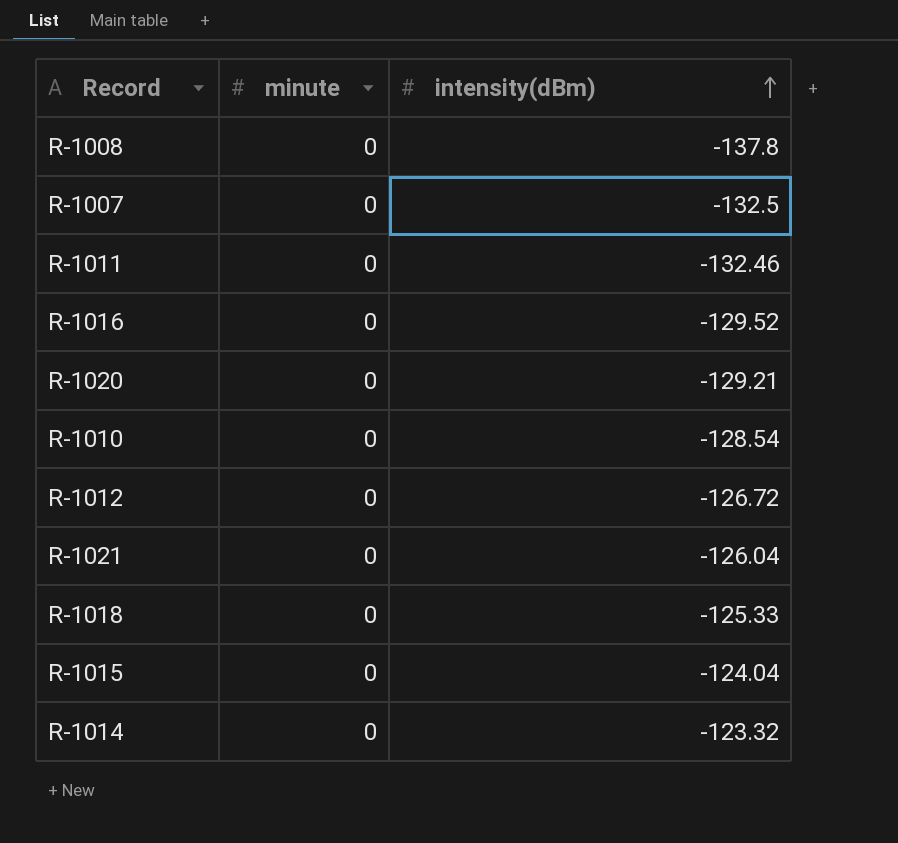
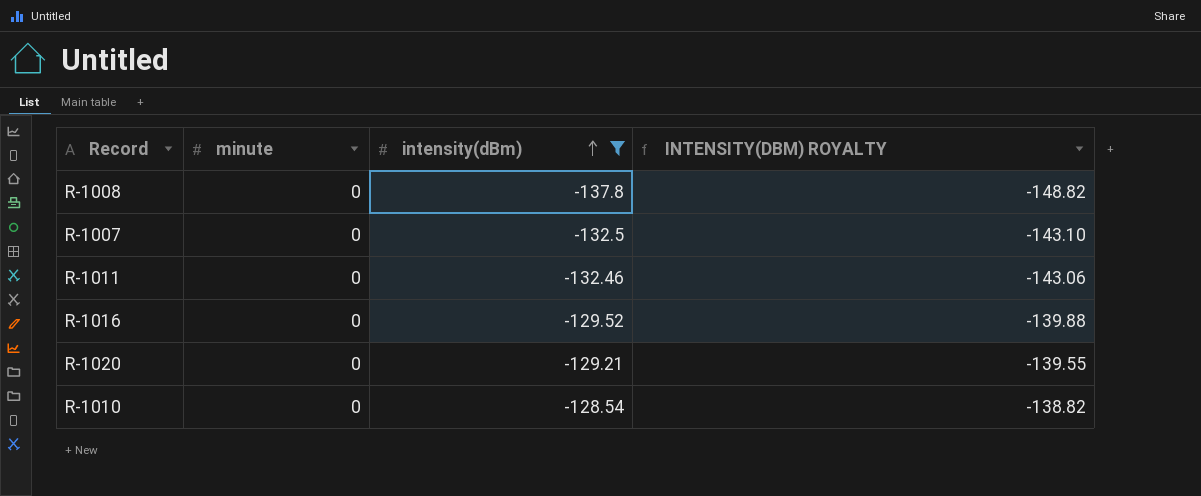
filter: none -> intensity(dBm) <= -128.54
column INTENSITY(DBM) ROYALTY | formula: none -> [intensity(dBm)] * 1.08

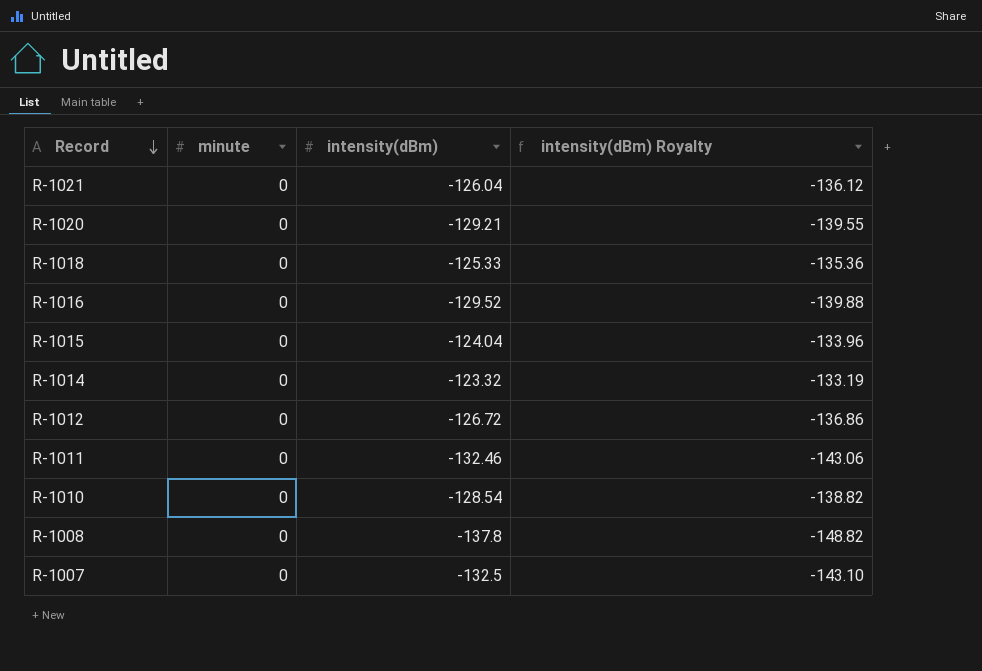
filter: intensity(dBm) <= -128.54 -> none
row order: intensity(dBm) ascending -> Record descending
column name: INTENSITY(DBM) ROYALTY -> intensity(dBm) Royalty

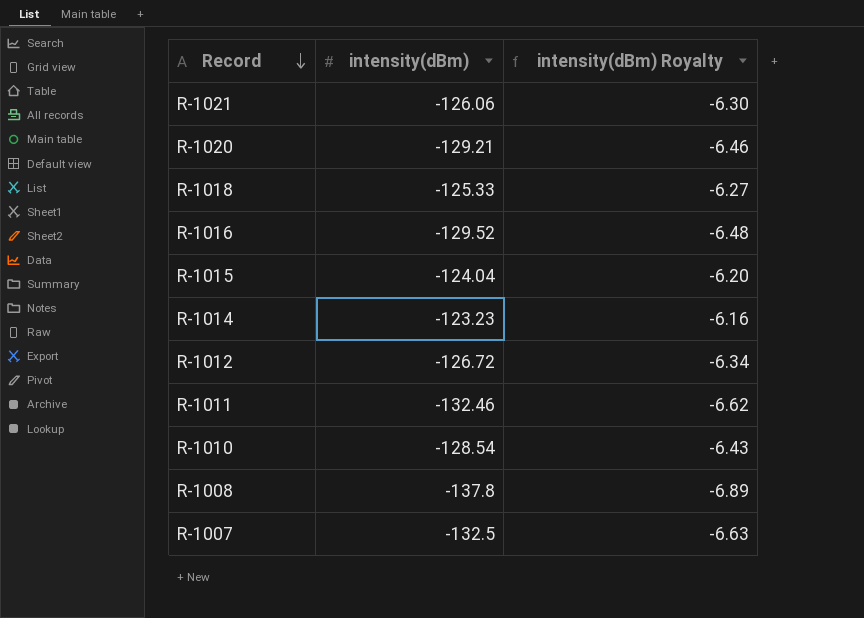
column minute | position: 2 -> none
column intensity(dBm) Royalty | formula: [intensity(dBm)] * 1.08 -> [intensity(dBm)] * 0.05
R-1021 | intensity(dBm): -126.04 -> -126.06
R-1014 | intensity(dBm): -123.32 -> -123.23

